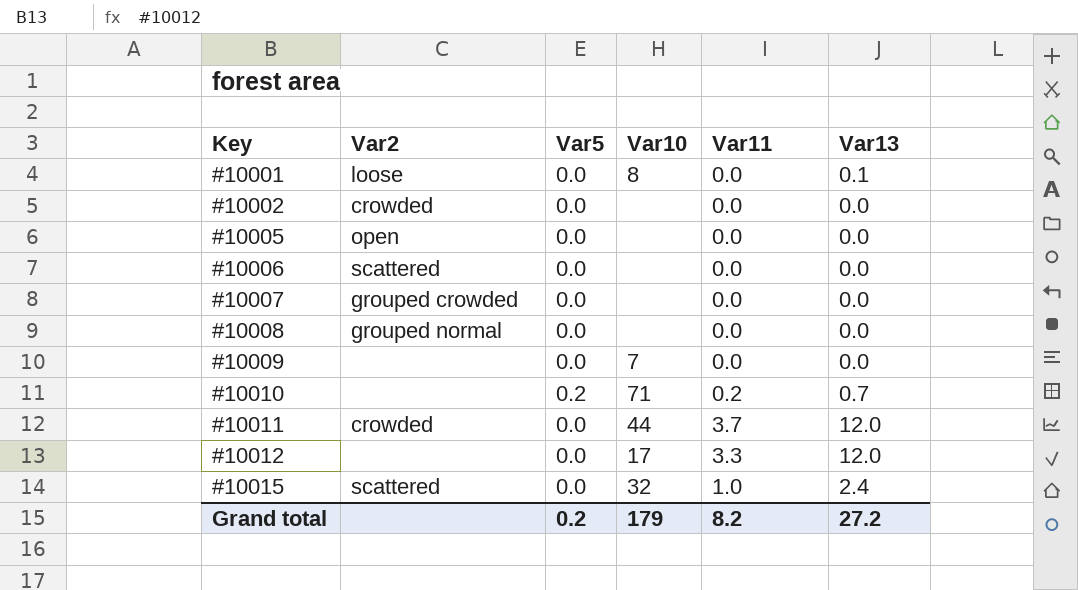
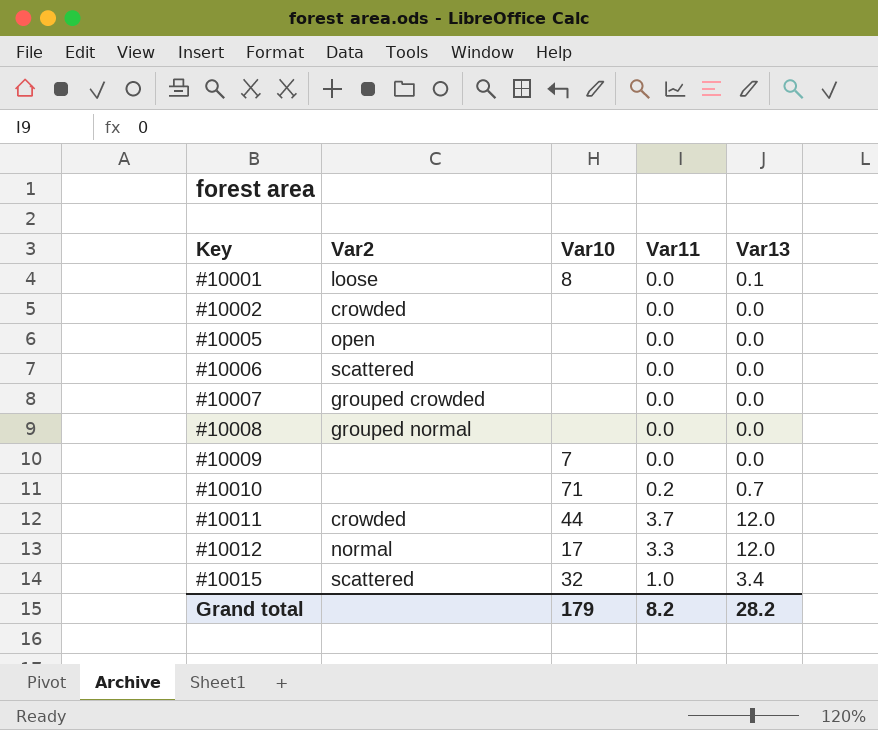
column Var5 | position: 3 -> none
#10012 | Var2: none -> normal
#10015 | Var13: 2.4 -> 3.4
Grand total | Var13: 27.2 -> 28.2

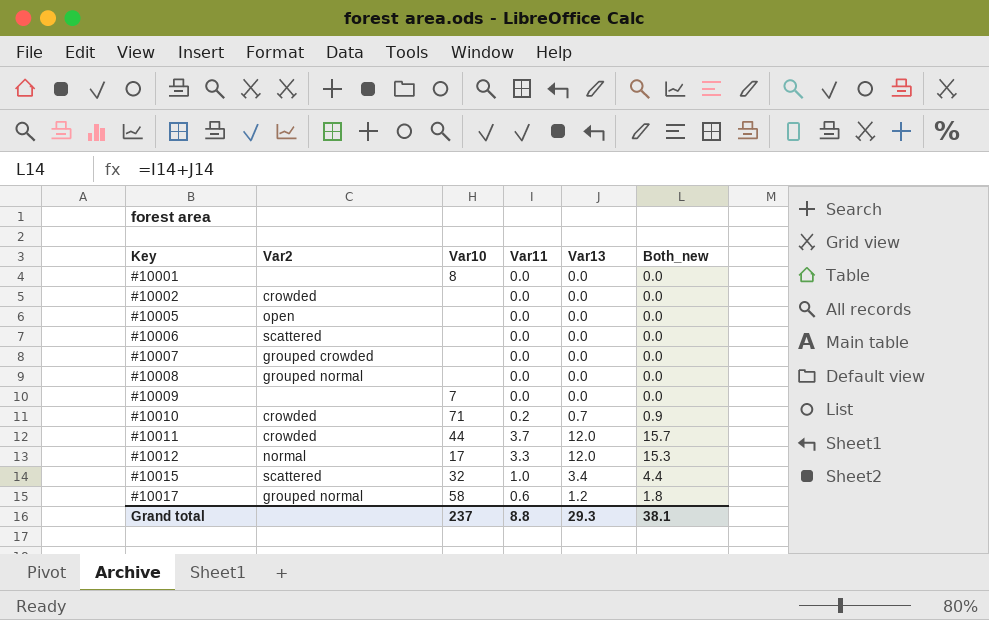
column Both_new | formula: none -> [Var11] + [Var13]
#10001 | Var2: loose -> none
#10001 | Var13: 0.1 -> 0.0
#10010 | Var2: none -> crowded
row #10017: none -> grouped normal | 58 | 0.6 | 1.2 | 1.8
Grand total | Var10: 179 -> 237
Grand total | Var11: 8.2 -> 8.8
Grand total | Var13: 28.2 -> 29.3

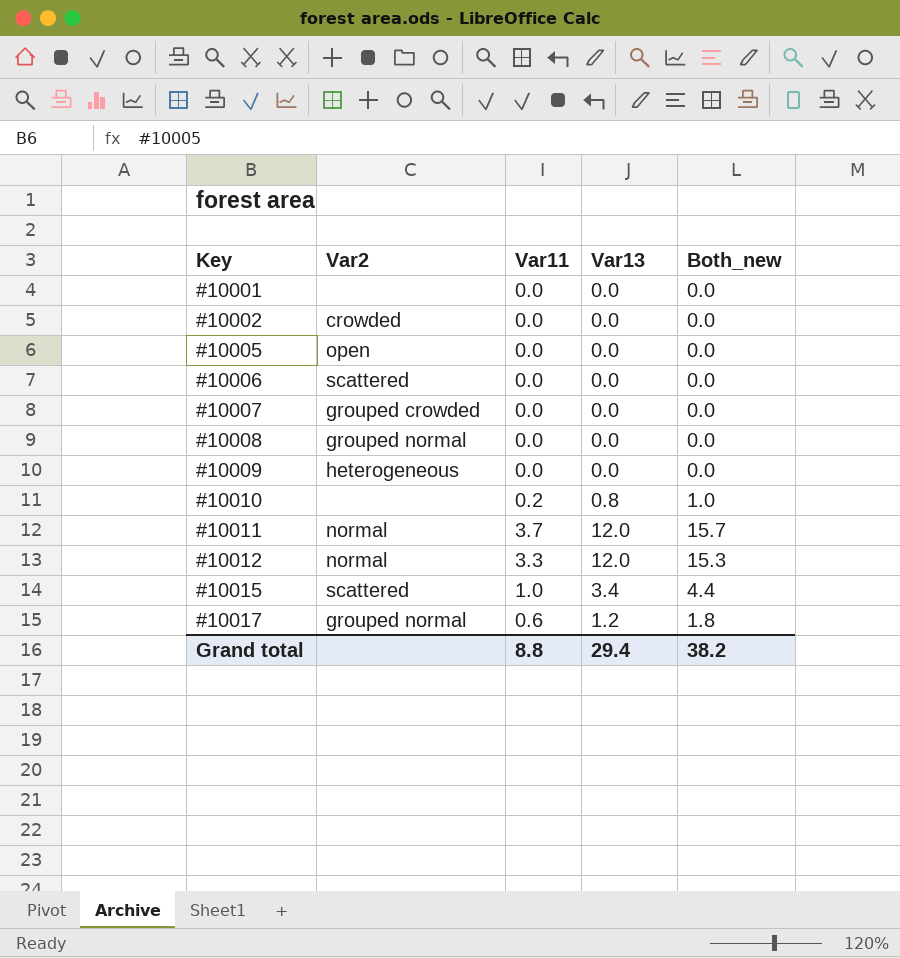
column Var10 | position: 3 -> none
#10009 | Var2: none -> heterogeneous
#10010 | Var2: crowded -> none
#10010 | Var13: 0.7 -> 0.8
#10010 | Both_new: 0.9 -> 1.0
#10011 | Var2: crowded -> normal
Grand total | Var13: 29.3 -> 29.4
Grand total | Both_new: 38.1 -> 38.2

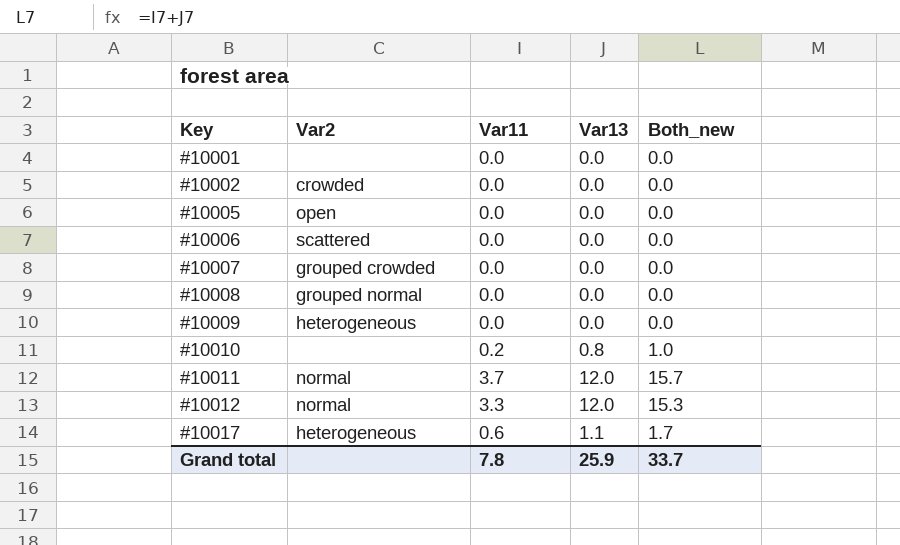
row #10015: scattered | 1.0 | 3.4 | 4.4 -> none
#10017 | Var2: grouped normal -> heterogeneous
#10017 | Var13: 1.2 -> 1.1
#10017 | Both_new: 1.8 -> 1.7
Grand total | Var11: 8.8 -> 7.8
Grand total | Var13: 29.4 -> 25.9
Grand total | Both_new: 38.2 -> 33.7

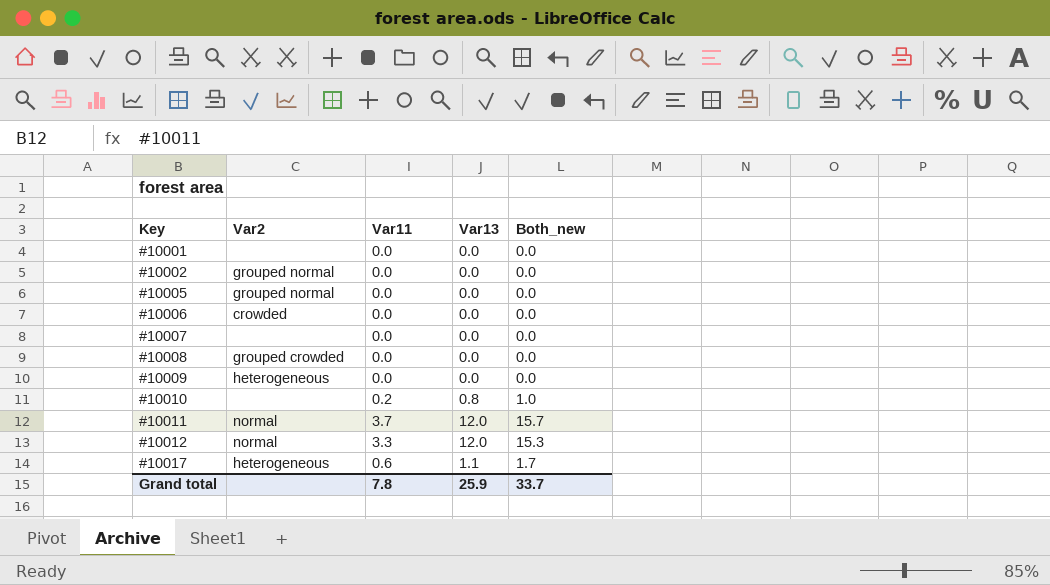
#10002 | Var2: crowded -> grouped normal
#10005 | Var2: open -> grouped normal
#10006 | Var2: scattered -> crowded
#10007 | Var2: grouped crowded -> none
#10008 | Var2: grouped normal -> grouped crowded

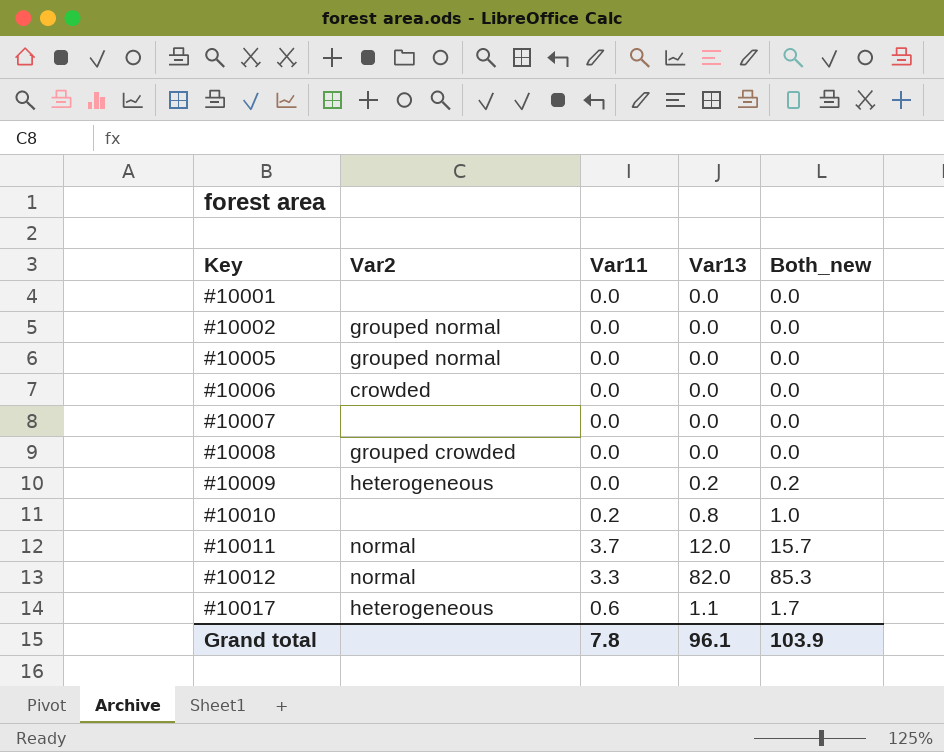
#10009 | Var13: 0.0 -> 0.2
#10009 | Both_new: 0.0 -> 0.2
#10012 | Var13: 12.0 -> 82.0
#10012 | Both_new: 15.3 -> 85.3
Grand total | Var13: 25.9 -> 96.1
Grand total | Both_new: 33.7 -> 103.9

